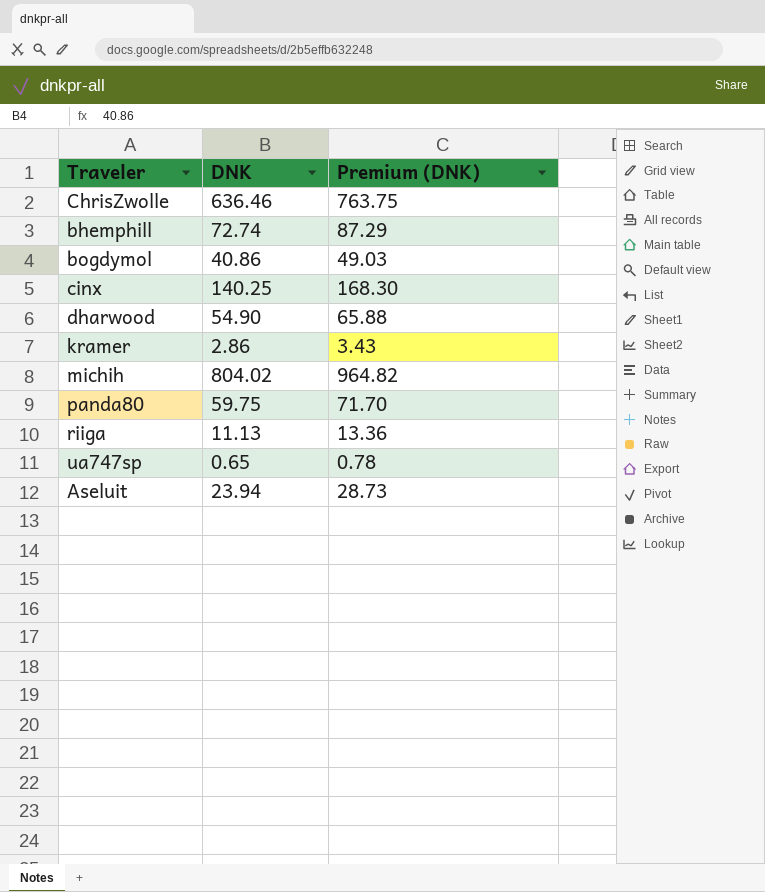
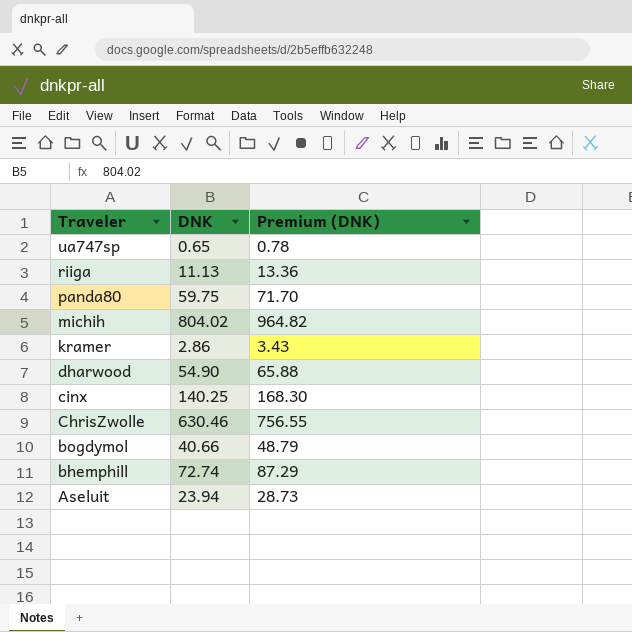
row order: none -> Traveler descending
ChrisZwolle | DNK: 636.46 -> 630.46
ChrisZwolle | Premium (DNK): 763.75 -> 756.55
bogdymol | DNK: 40.86 -> 40.66
bogdymol | Premium (DNK): 49.03 -> 48.79

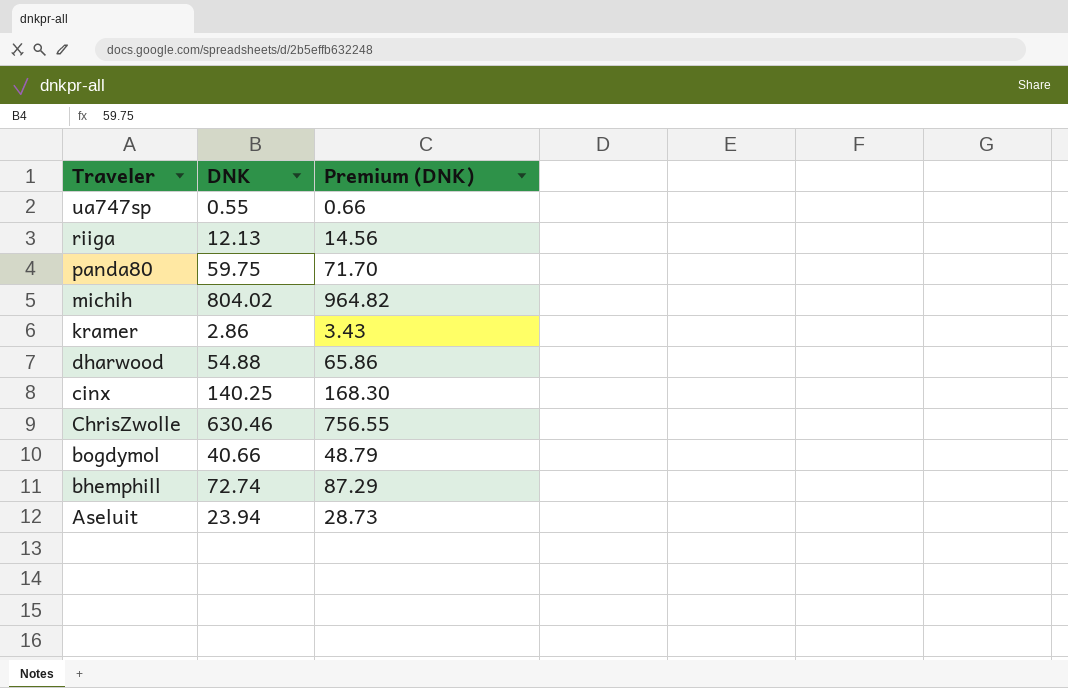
ua747sp | DNK: 0.65 -> 0.55
ua747sp | Premium (DNK): 0.78 -> 0.66
riiga | DNK: 11.13 -> 12.13
riiga | Premium (DNK): 13.36 -> 14.56
dharwood | DNK: 54.90 -> 54.88
dharwood | Premium (DNK): 65.88 -> 65.86

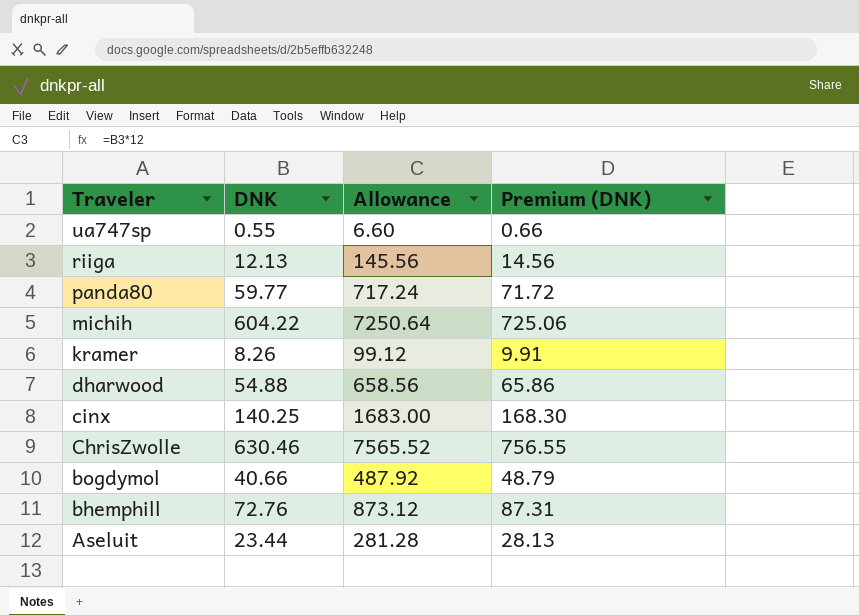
column Allowance | formula: none -> [DNK] * 12
panda80 | DNK: 59.75 -> 59.77
panda80 | Premium (DNK): 71.70 -> 71.72
michih | DNK: 804.02 -> 604.22
michih | Premium (DNK): 964.82 -> 725.06
kramer | DNK: 2.86 -> 8.26
kramer | Premium (DNK): 3.43 -> 9.91
bhemphill | DNK: 72.74 -> 72.76
bhemphill | Premium (DNK): 87.29 -> 87.31
Aseluit | DNK: 23.94 -> 23.44
Aseluit | Premium (DNK): 28.73 -> 28.13

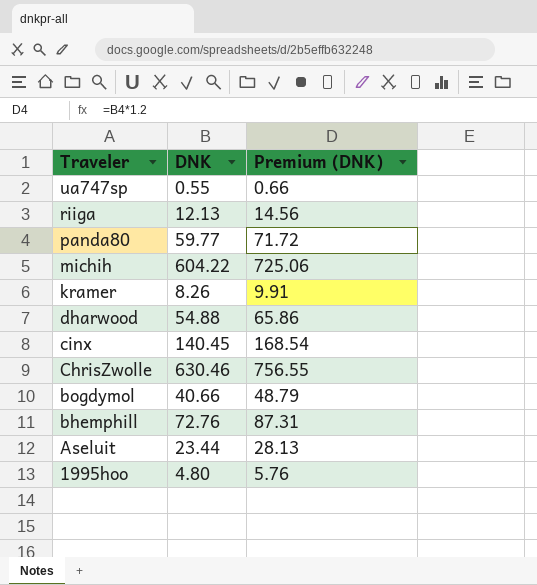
column Allowance | formula: [DNK] * 12 -> none
cinx | DNK: 140.25 -> 140.45
cinx | Premium (DNK): 168.30 -> 168.54
row 1995hoo: none -> 4.80 | 5.76

